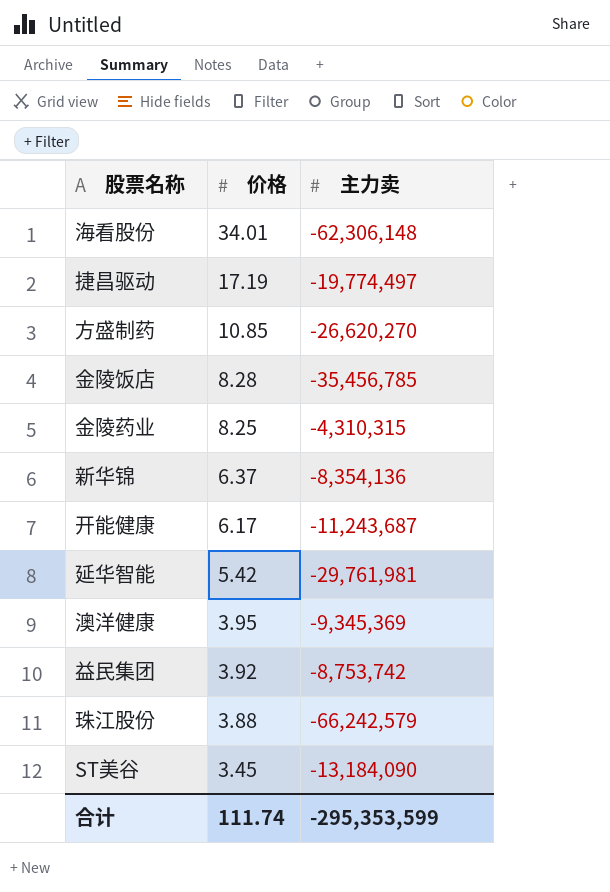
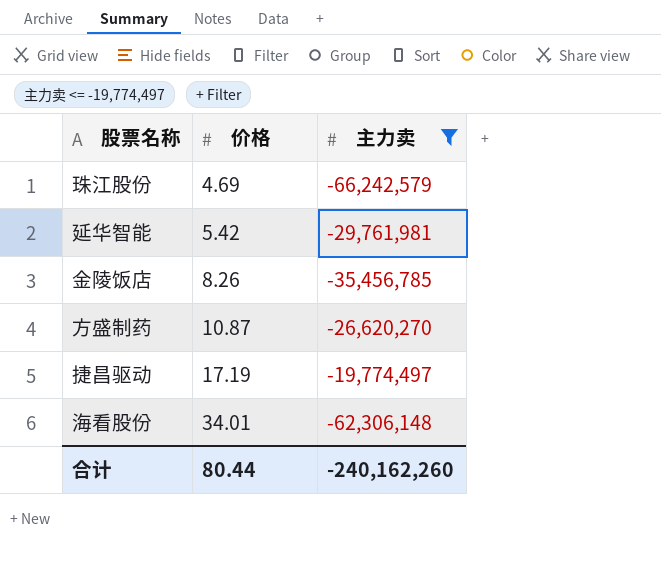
filter: none -> 主力卖 <= -19,774,497
row order: 价格 descending -> 价格 ascending
珠江股份 | 价格: 3.88 -> 4.69
金陵饭店 | 价格: 8.28 -> 8.26
方盛制药 | 价格: 10.85 -> 10.87
合计 | 价格: 111.74 -> 80.44
合计 | 主力卖: -295,353,599 -> -240,162,260

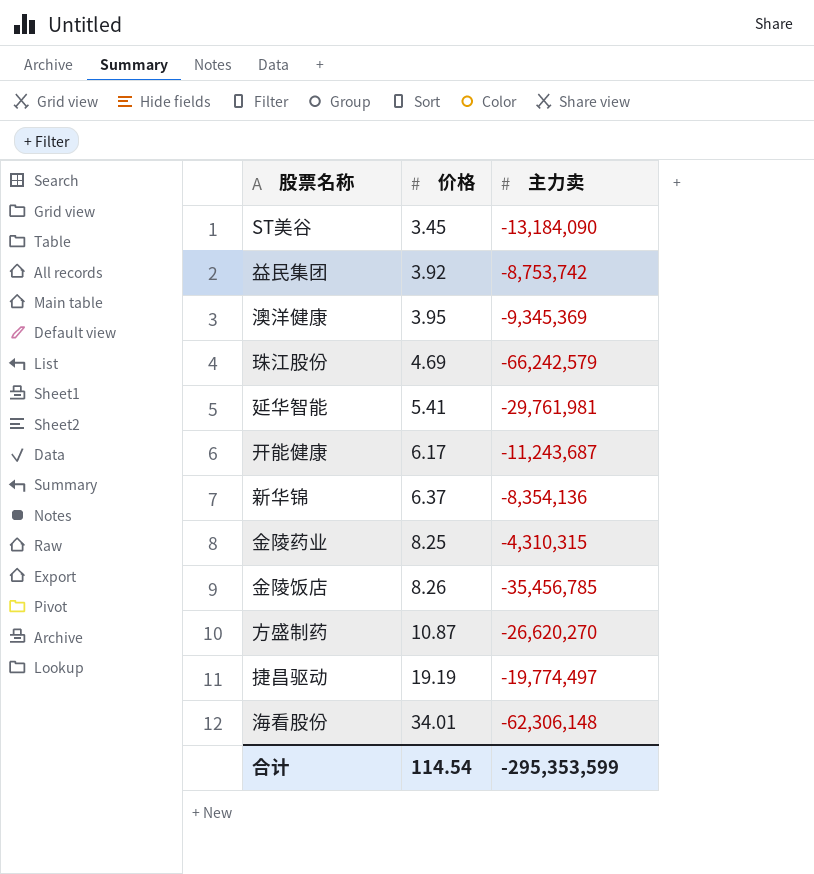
filter: 主力卖 <= -19,774,497 -> none
延华智能 | 价格: 5.42 -> 5.41
捷昌驱动 | 价格: 17.19 -> 19.19
合计 | 价格: 80.44 -> 114.54
合计 | 主力卖: -240,162,260 -> -295,353,599

